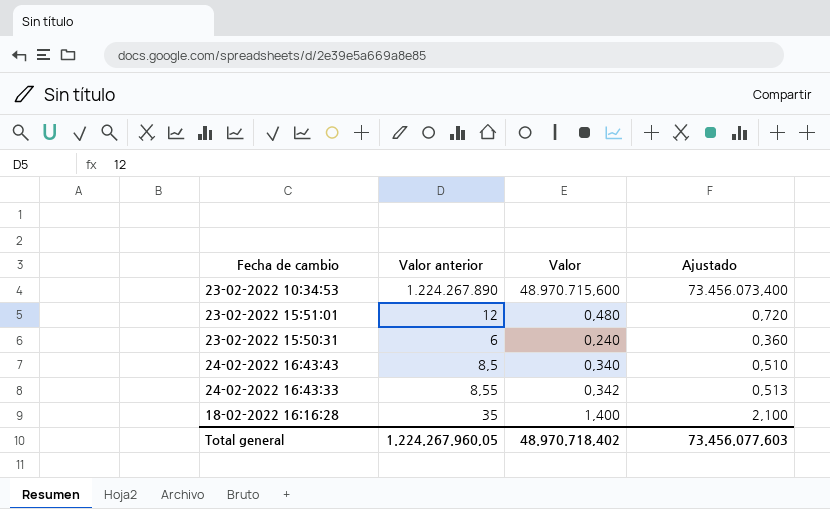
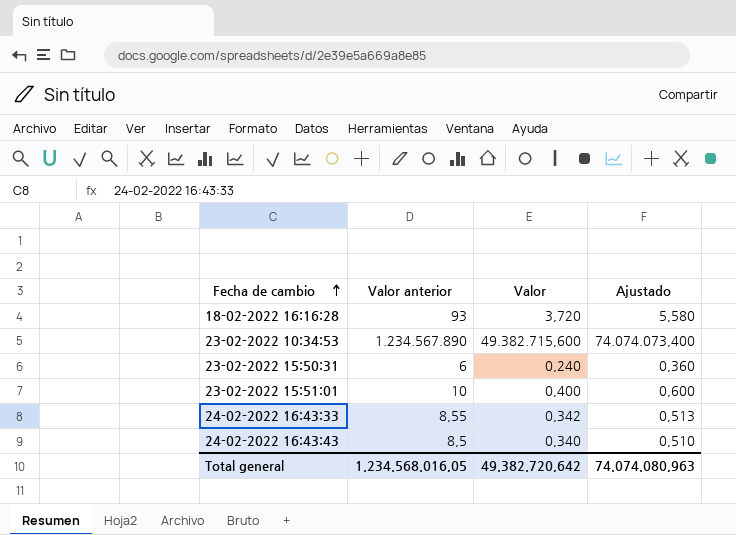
row order: none -> Fecha de cambio ascending
18-02-2022 16:16:28 | Valor anterior: 35 -> 93
18-02-2022 16:16:28 | Valor: 1,400 -> 3,720
18-02-2022 16:16:28 | Ajustado: 2,100 -> 5,580
23-02-2022 10:34:53 | Valor anterior: 1.224.267.890 -> 1.234.567.890
23-02-2022 10:34:53 | Valor: 48.970.715,600 -> 49.382.715,600
23-02-2022 10:34:53 | Ajustado: 73.456.073,400 -> 74.074.073,400
23-02-2022 15:51:01 | Valor anterior: 12 -> 10
23-02-2022 15:51:01 | Valor: 0,480 -> 0,400
23-02-2022 15:51:01 | Ajustado: 0,720 -> 0,600
Total general | Valor anterior: 1.224.267.960,05 -> 1.234.568.016,05
Total general | Valor: 48.970.718,402 -> 49.382.720,642
Total general | Ajustado: 73.456.077,603 -> 74.074.080,963

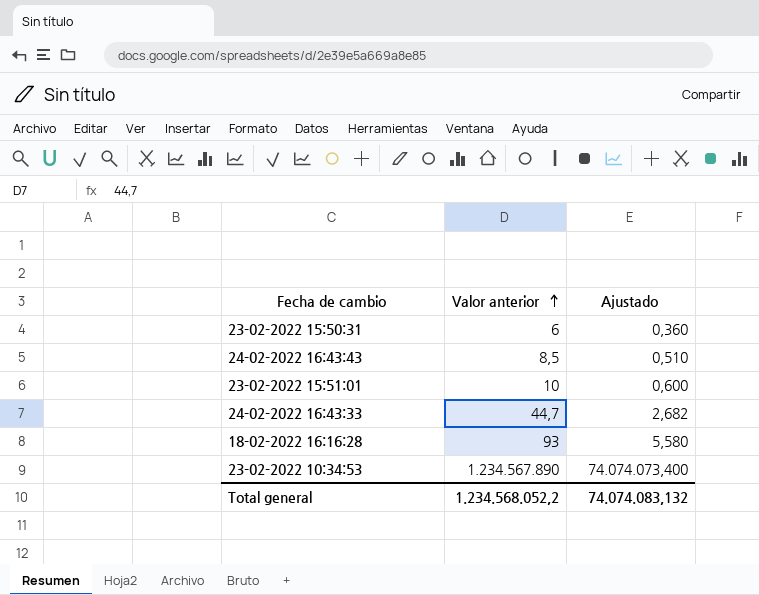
row order: Fecha de cambio ascending -> Valor anterior ascending
column Valor | formula: [Valor anterior] * 0,04 -> none
24-02-2022 16:43:33 | Valor anterior: 8,55 -> 44,7
24-02-2022 16:43:33 | Ajustado: 0,513 -> 2,682
Total general | Valor anterior: 1.234.568.016,05 -> 1.234.568.052,2
Total general | Ajustado: 74.074.080,963 -> 74.074.083,132

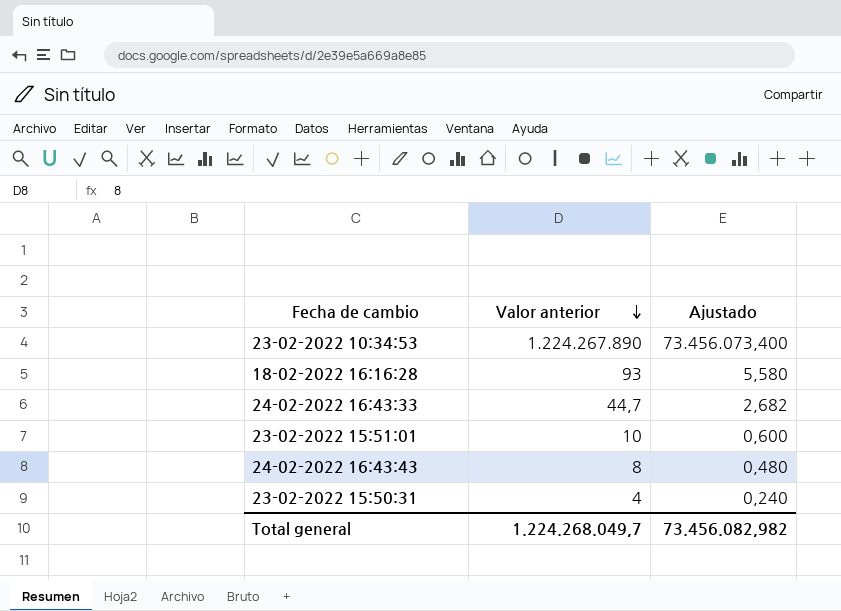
row order: Valor anterior ascending -> Valor anterior descending
23-02-2022 10:34:53 | Valor anterior: 1.234.567.890 -> 1.224.267.890
23-02-2022 10:34:53 | Ajustado: 74.074.073,400 -> 73.456.073,400
24-02-2022 16:43:43 | Valor anterior: 8,5 -> 8
24-02-2022 16:43:43 | Ajustado: 0,510 -> 0,480
23-02-2022 15:50:31 | Valor anterior: 6 -> 4
23-02-2022 15:50:31 | Ajustado: 0,360 -> 0,240
Total general | Valor anterior: 1.234.568.052,2 -> 1.224.268.049,7
Total general | Ajustado: 74.074.083,132 -> 73.456.082,982

